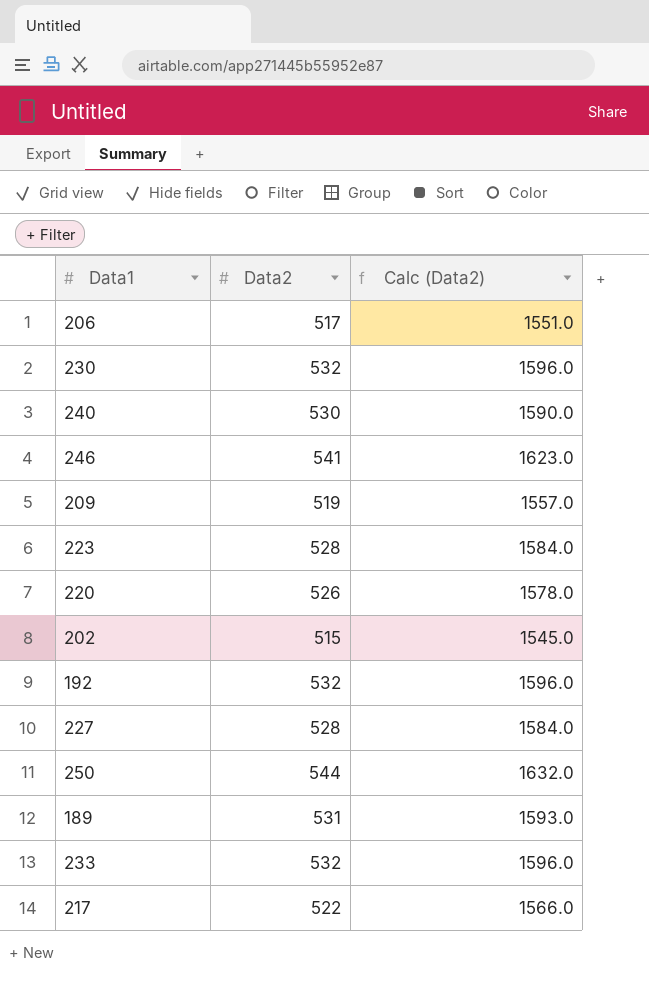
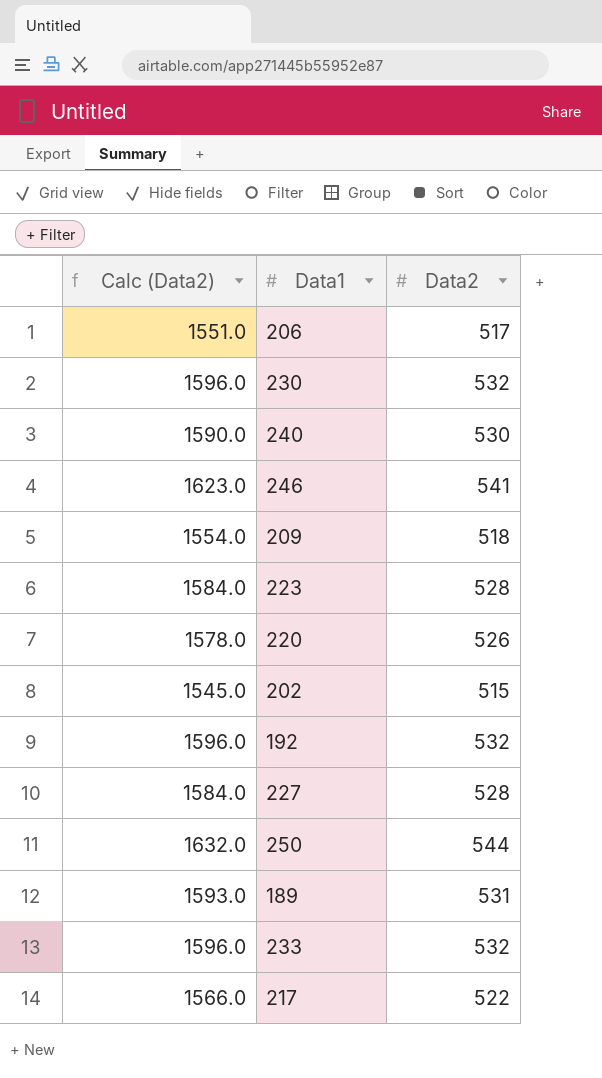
column Calc (Data2) | position: 3 -> 1
209 | Calc (Data2): 1557.0 -> 1554.0
209 | Data2: 519 -> 518

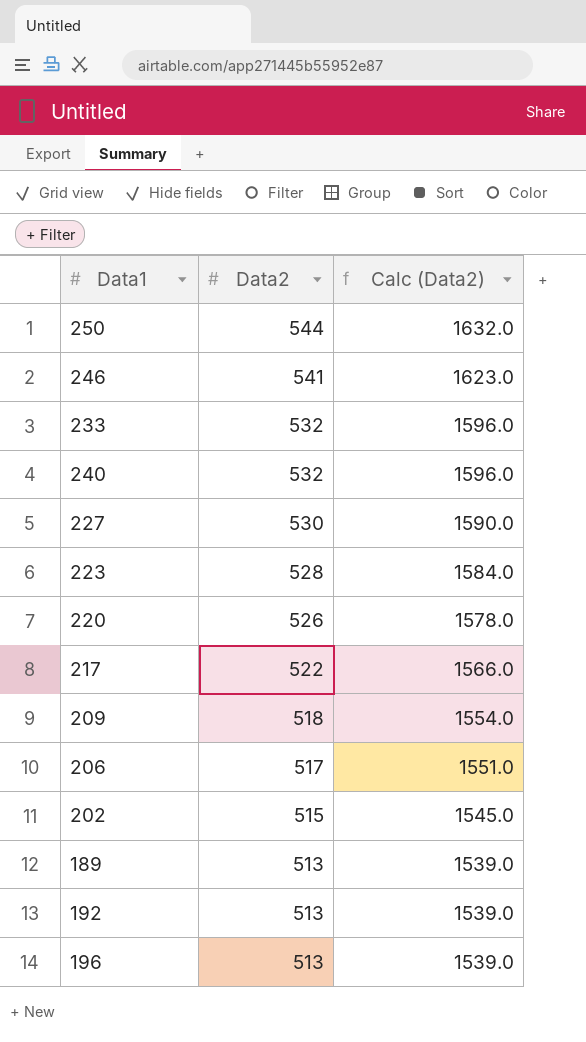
row order: none -> Data2 descending
column Calc (Data2) | position: 1 -> 3
row 230: 1596.0 | 532 -> none
240 | Data2: 530 -> 532
240 | Calc (Data2): 1590.0 -> 1596.0
227 | Data2: 528 -> 530
227 | Calc (Data2): 1584.0 -> 1590.0
189 | Data2: 531 -> 513
189 | Calc (Data2): 1593.0 -> 1539.0
192 | Data2: 532 -> 513
192 | Calc (Data2): 1596.0 -> 1539.0
row 196: none -> 513 | 1539.0

